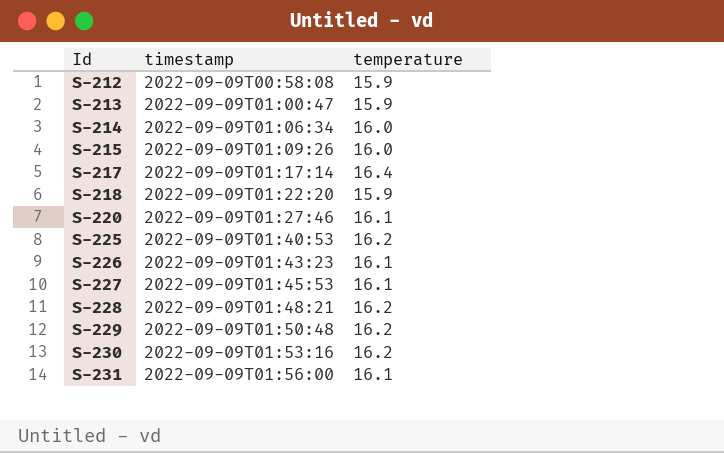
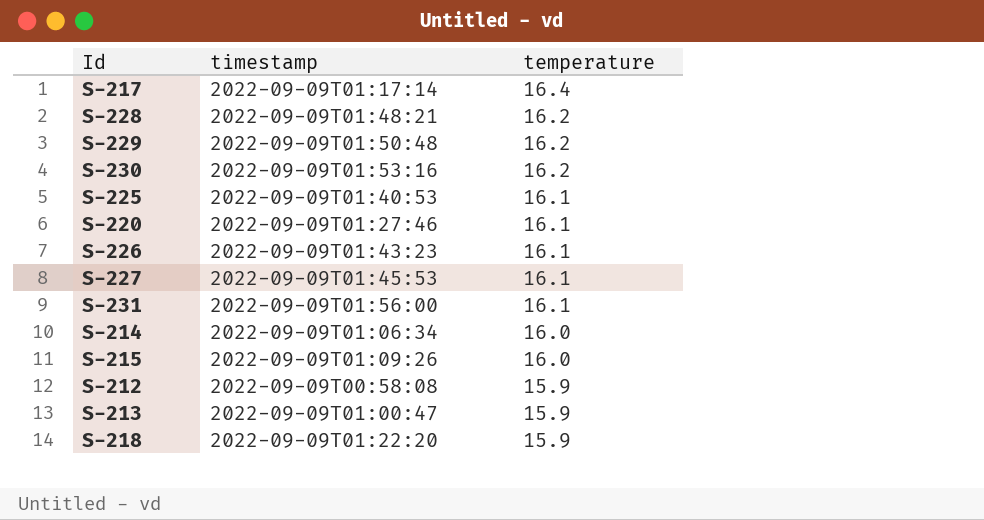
row order: Id ascending -> temperature descending
S-225 | temperature: 16.2 -> 16.1

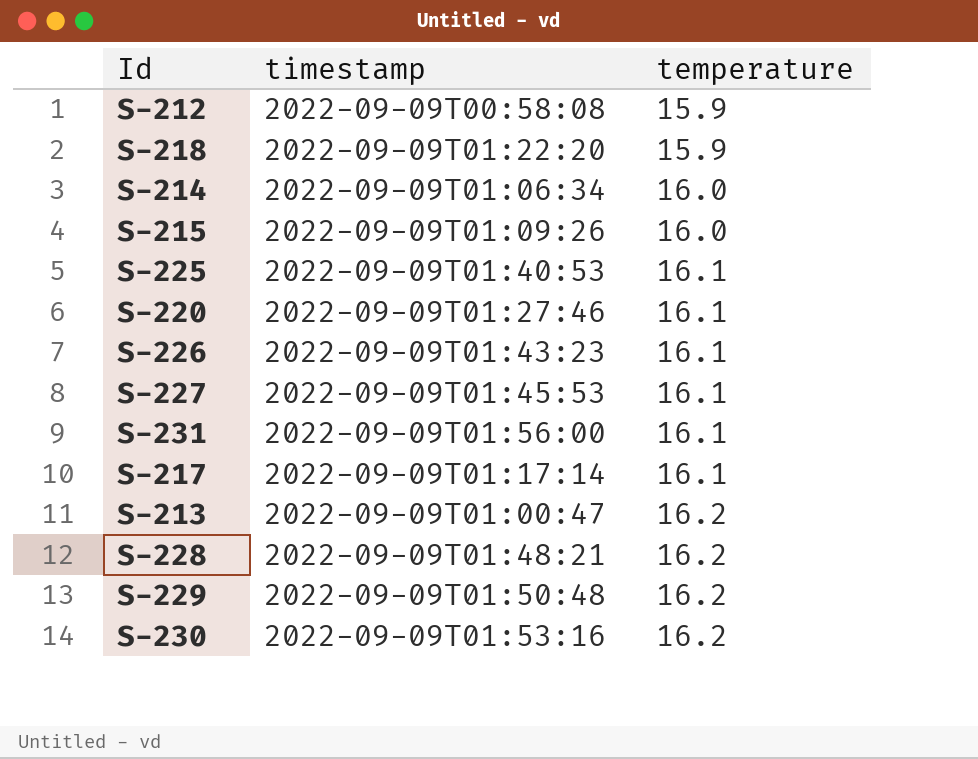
row order: temperature descending -> temperature ascending
S-217 | temperature: 16.4 -> 16.1
S-213 | temperature: 15.9 -> 16.2

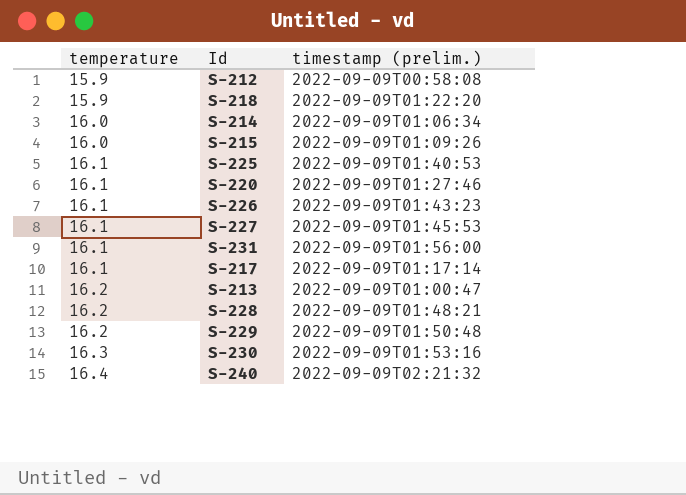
column temperature | position: 3 -> 1
column name: timestamp -> timestamp (prelim.)
S-230 | temperature: 16.2 -> 16.3
row S-240: none -> 16.4 | 2022-09-09T02:21:32

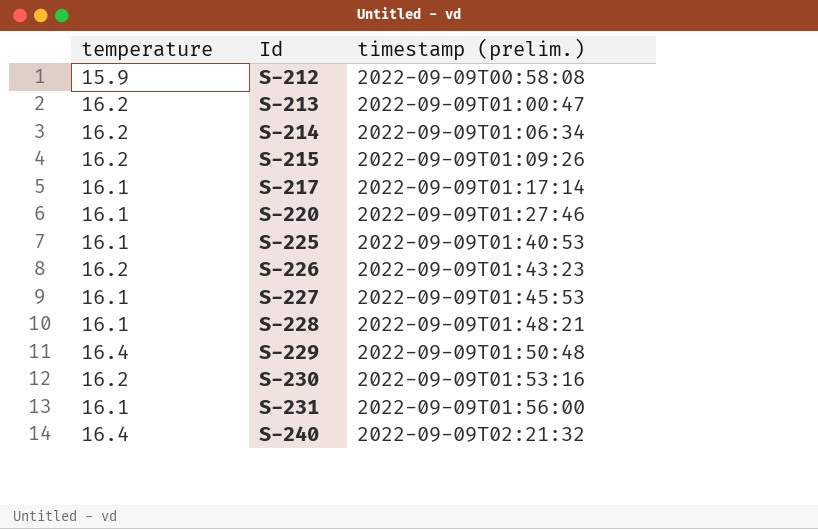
row order: temperature ascending -> Id ascending
row S-218: 15.9 | 2022-09-09T01:22:20 -> none
S-214 | temperature: 16.0 -> 16.2
S-215 | temperature: 16.0 -> 16.2
S-226 | temperature: 16.1 -> 16.2
S-228 | temperature: 16.2 -> 16.1
S-229 | temperature: 16.2 -> 16.4
S-230 | temperature: 16.3 -> 16.2

